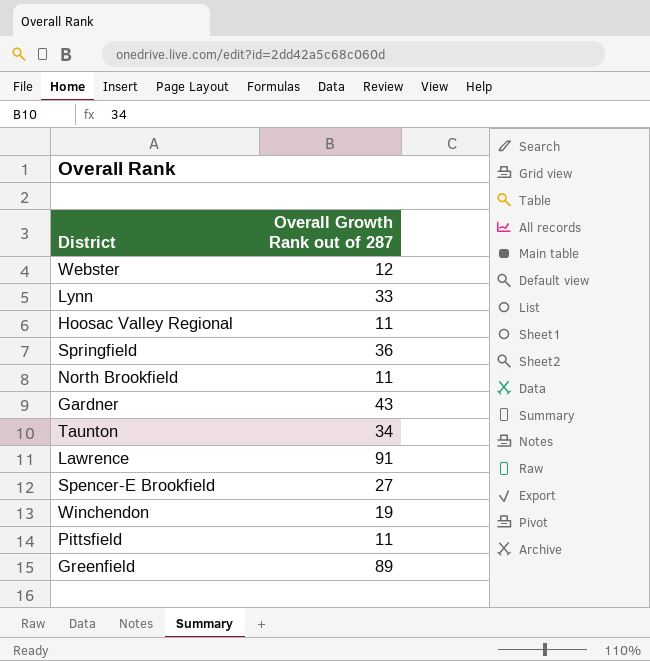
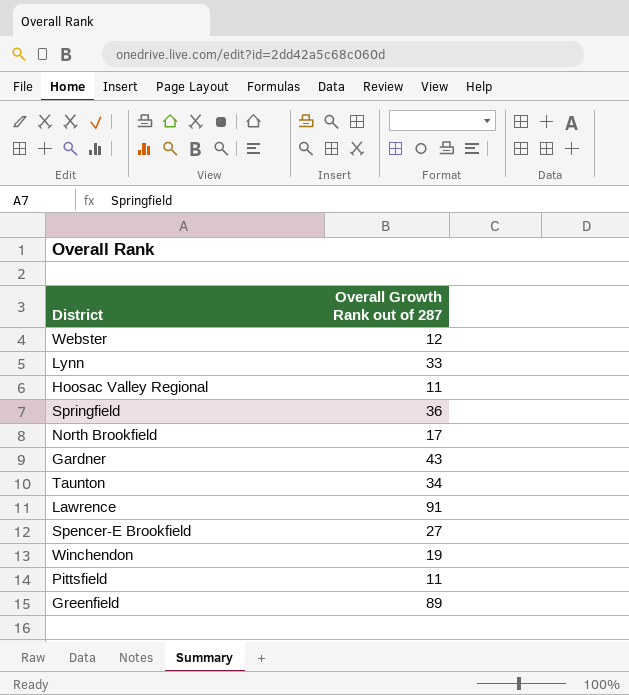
North Brookfield | Overall Growth Rank out of 287: 11 -> 17

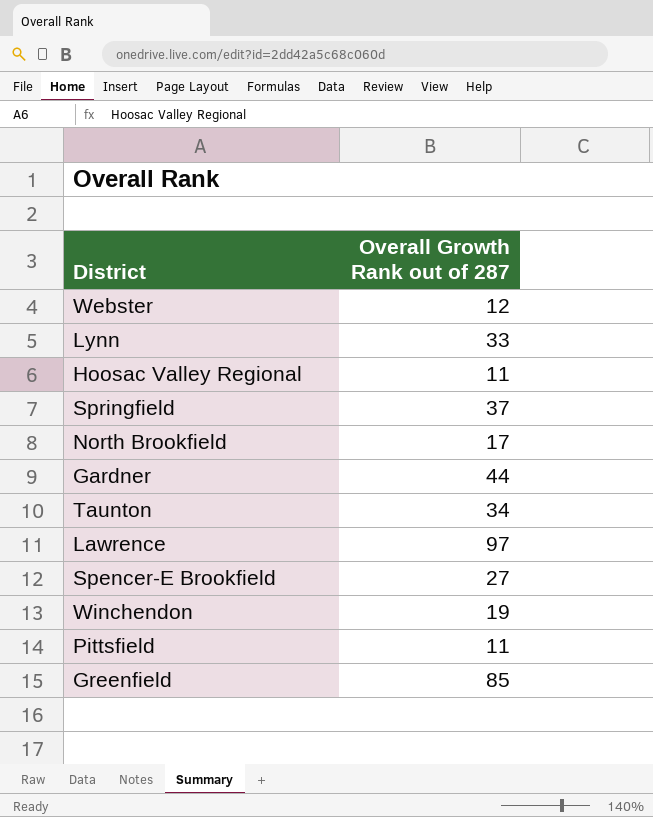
Springfield | Overall Growth Rank out of 287: 36 -> 37
Gardner | Overall Growth Rank out of 287: 43 -> 44
Lawrence | Overall Growth Rank out of 287: 91 -> 97
Greenfield | Overall Growth Rank out of 287: 89 -> 85

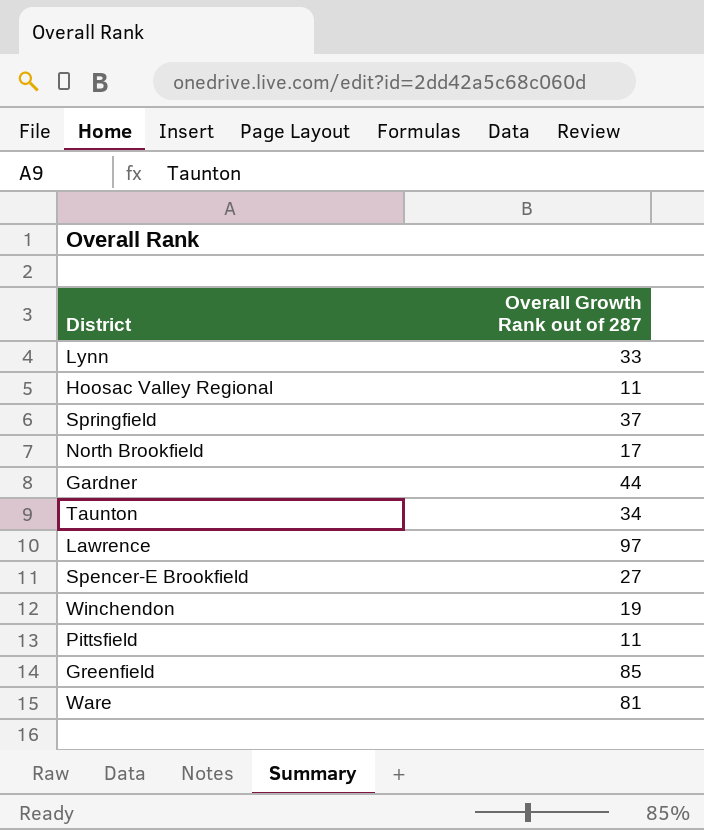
row Webster: 12 -> none
row Ware: none -> 81

